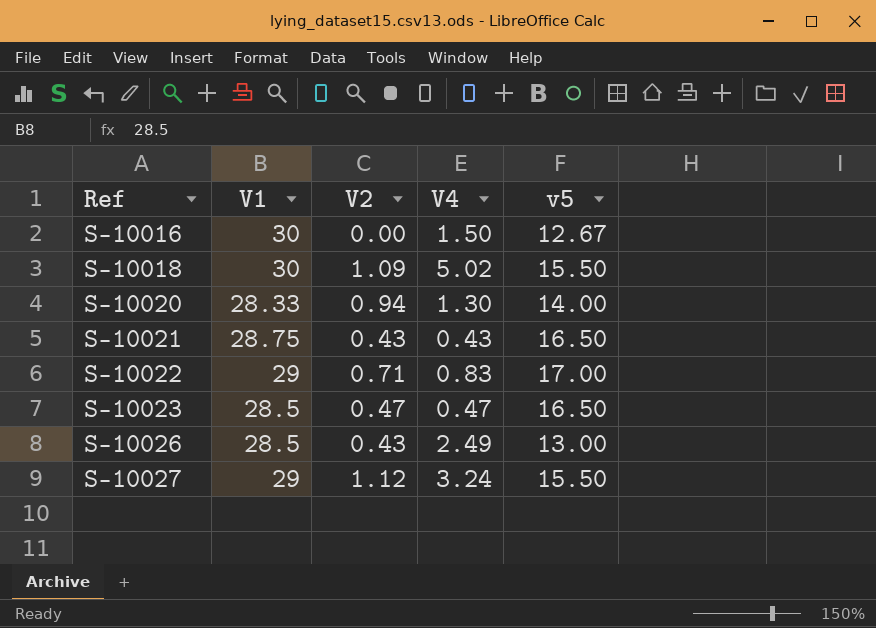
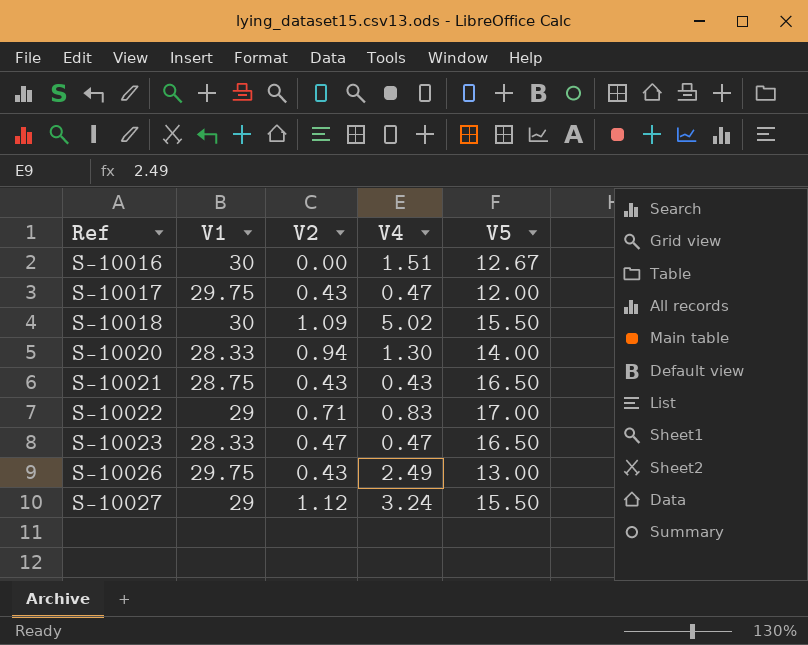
column name: v5 -> V5
S-10016 | V4: 1.50 -> 1.51
row S-10017: none -> 29.75 | 0.43 | 0.47 | 12.00
S-10023 | V1: 28.5 -> 28.33
S-10026 | V1: 28.5 -> 29.75

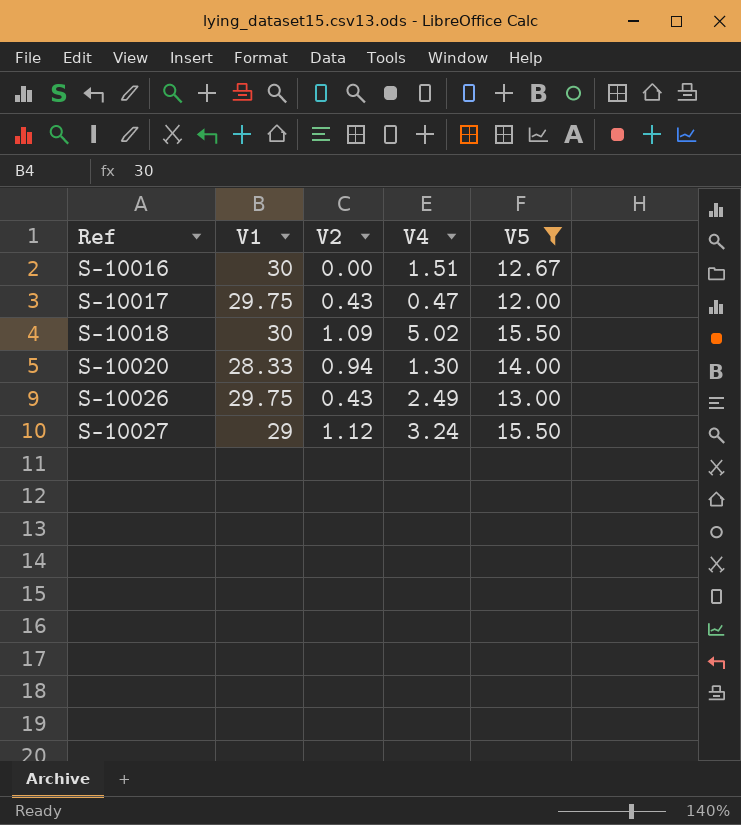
filter: none -> V5 <= 15.50

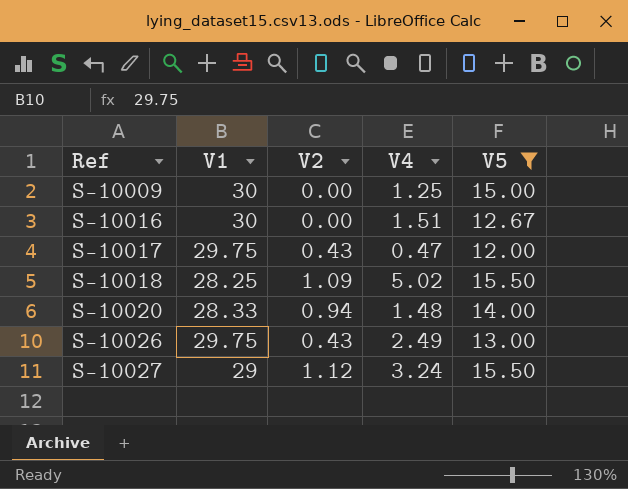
row S-10009: none -> 30 | 0.00 | 1.25 | 15.00
S-10018 | V1: 30 -> 28.25
S-10020 | V4: 1.30 -> 1.48

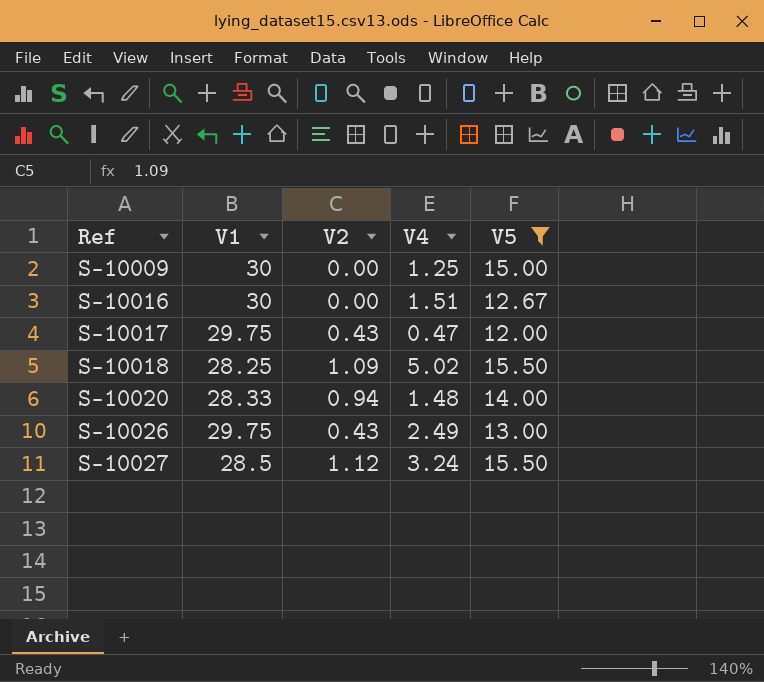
S-10027 | V1: 29 -> 28.5

